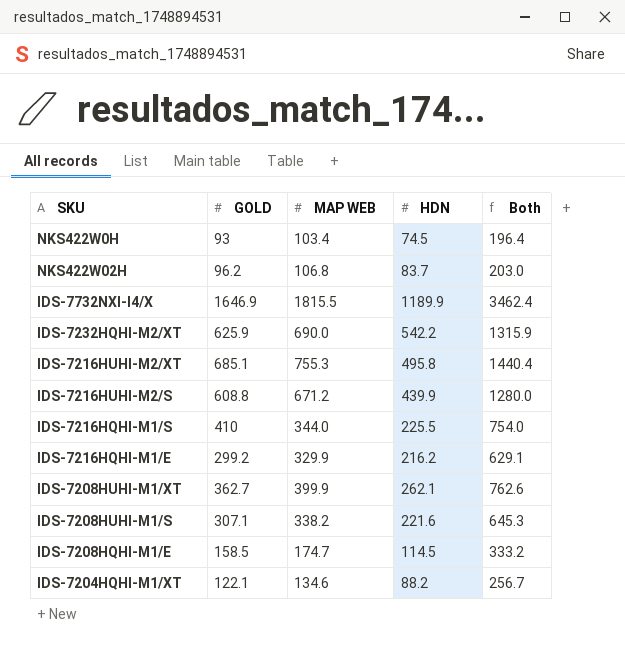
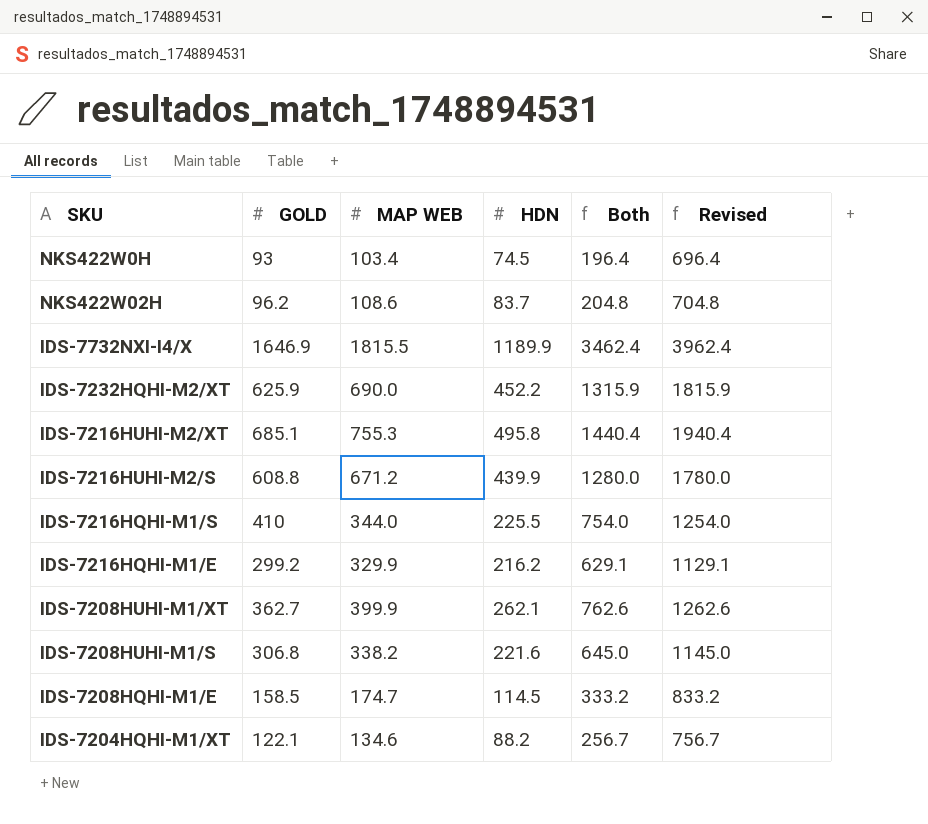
column Revised | formula: none -> [Both] + 500
NKS422W02H | MAP WEB: 106.8 -> 108.6
NKS422W02H | Both: 203.0 -> 204.8
IDS-7232HQHI-M2/XT | HDN: 542.2 -> 452.2
IDS-7208HUHI-M1/S | GOLD: 307.1 -> 306.8
IDS-7208HUHI-M1/S | Both: 645.3 -> 645.0

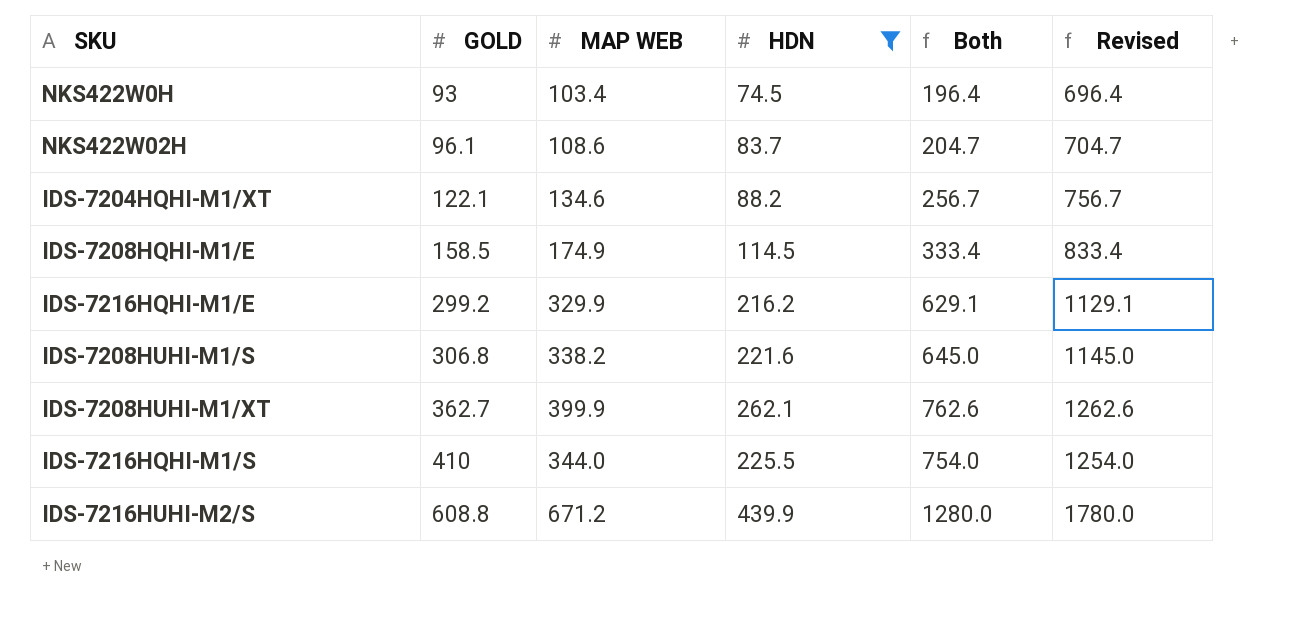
filter: none -> HDN <= 439.9
row order: none -> GOLD ascending
NKS422W02H | GOLD: 96.2 -> 96.1
NKS422W02H | Both: 204.8 -> 204.7
NKS422W02H | Revised: 704.8 -> 704.7
IDS-7208HQHI-M1/E | MAP WEB: 174.7 -> 174.9
IDS-7208HQHI-M1/E | Both: 333.2 -> 333.4
IDS-7208HQHI-M1/E | Revised: 833.2 -> 833.4

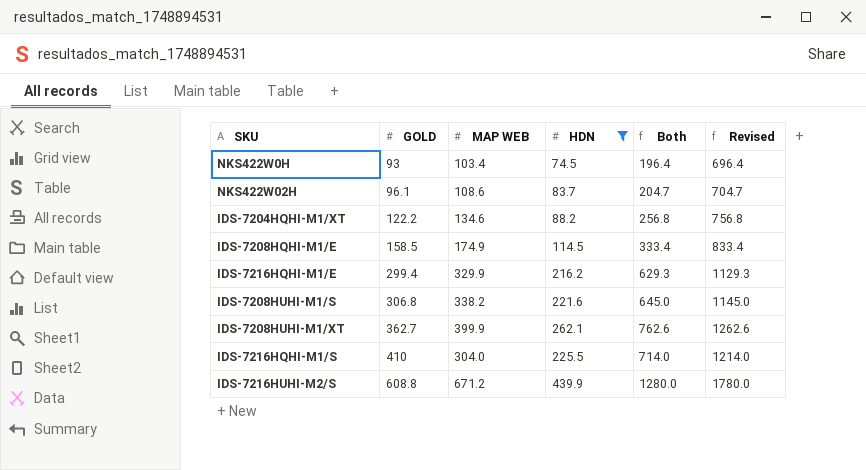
IDS-7204HQHI-M1/XT | GOLD: 122.1 -> 122.2
IDS-7204HQHI-M1/XT | Both: 256.7 -> 256.8
IDS-7204HQHI-M1/XT | Revised: 756.7 -> 756.8
IDS-7216HQHI-M1/E | GOLD: 299.2 -> 299.4
IDS-7216HQHI-M1/E | Both: 629.1 -> 629.3
IDS-7216HQHI-M1/E | Revised: 1129.1 -> 1129.3
IDS-7216HQHI-M1/S | MAP WEB: 344.0 -> 304.0
IDS-7216HQHI-M1/S | Both: 754.0 -> 714.0
IDS-7216HQHI-M1/S | Revised: 1254.0 -> 1214.0

